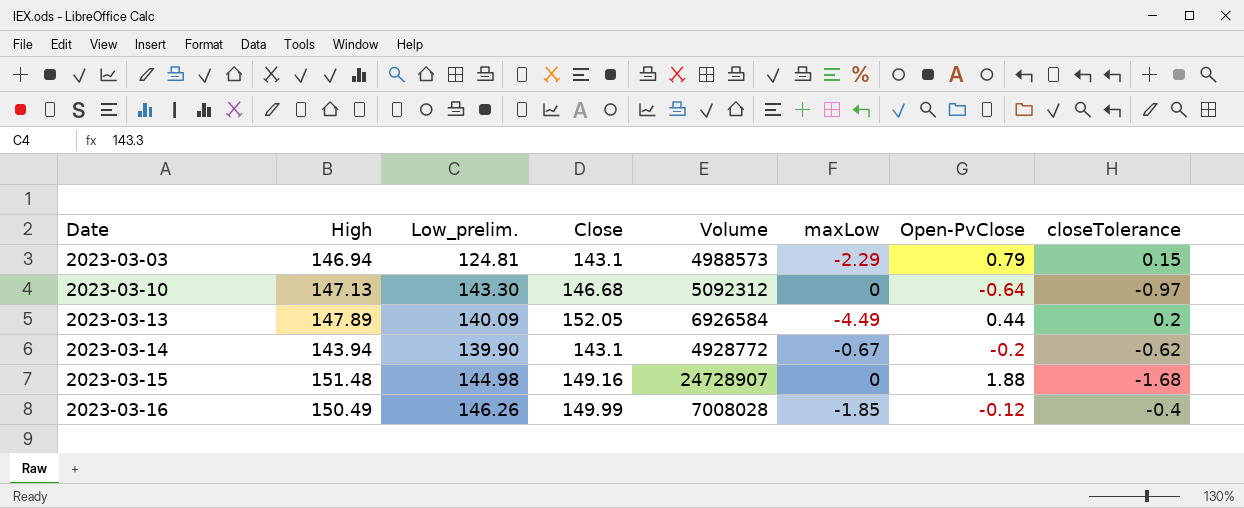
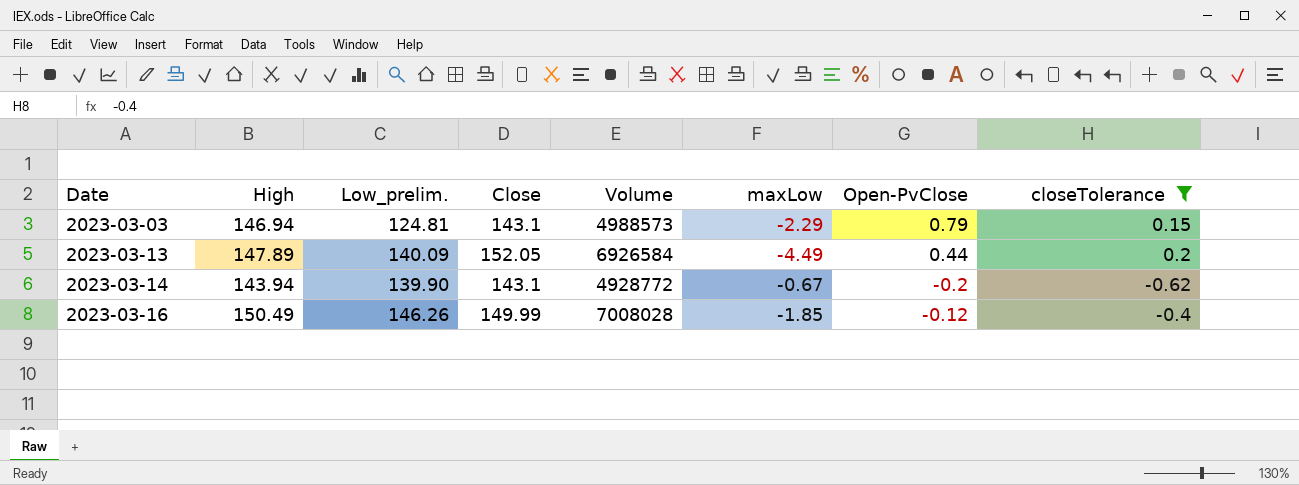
filter: none -> closeTolerance >= -0.62

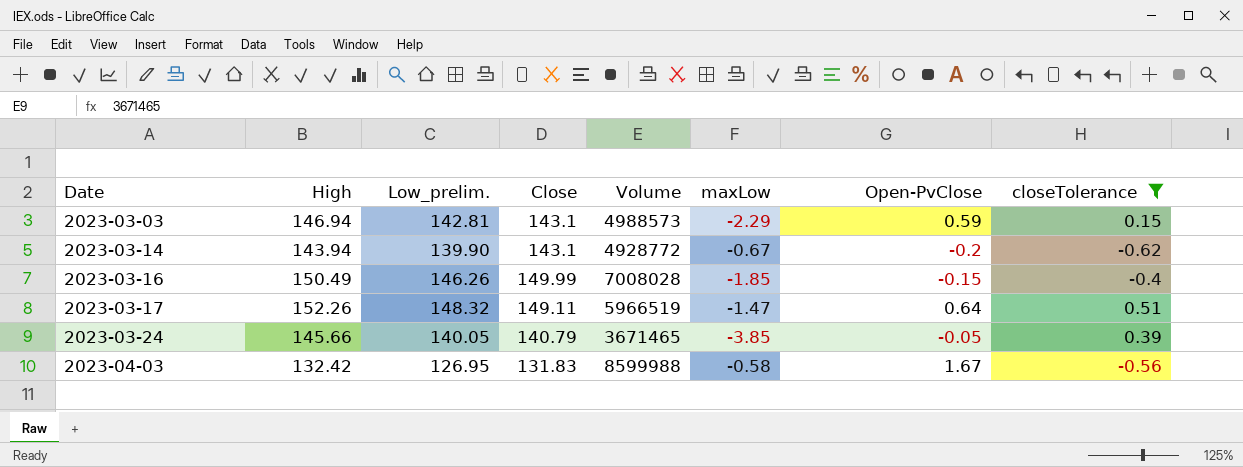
row 2023-03-13: 147.89 | 140.09 | 152.05 | 6926584 | -4.49 | 0.44 | 0.2 -> none
2023-03-03 | Low_prelim.: 124.81 -> 142.81
2023-03-03 | Open-PvClose: 0.79 -> 0.59
2023-03-16 | Open-PvClose: -0.12 -> -0.15
row 2023-03-17: none -> 152.26 | 148.32 | 149.11 | 5966519 | -1.47 | 0.64 | 0.51
row 2023-03-24: none -> 145.66 | 140.05 | 140.79 | 3671465 | -3.85 | -0.05 | 0.39
row 2023-04-03: none -> 132.42 | 126.95 | 131.83 | 8599988 | -0.58 | 1.67 | -0.56

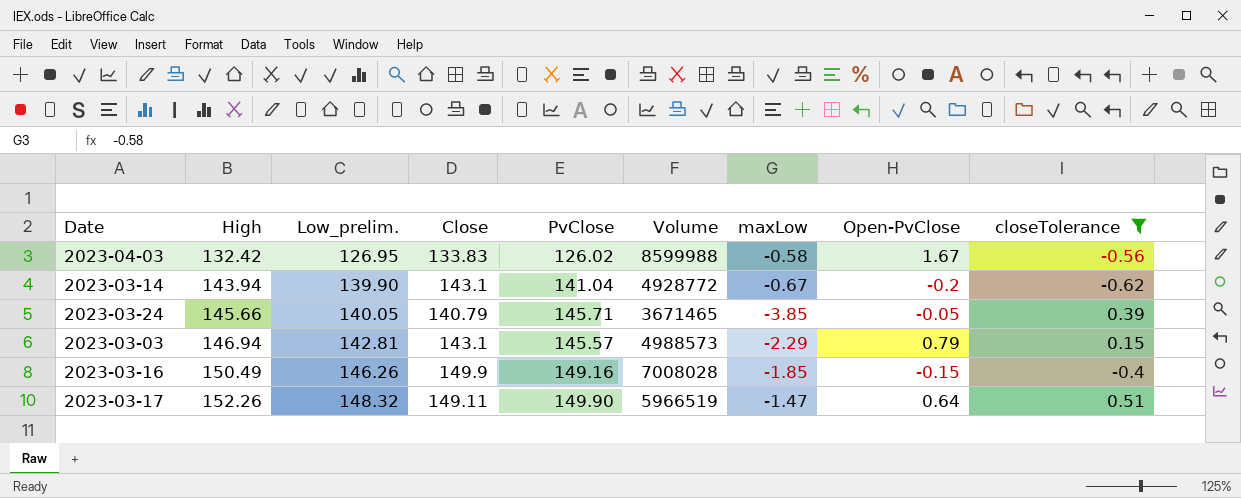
row order: Date ascending -> High ascending
column PvClose | position: none -> 5
2023-04-03 | Close: 131.83 -> 133.83
2023-03-03 | Open-PvClose: 0.59 -> 0.79
2023-03-16 | Close: 149.99 -> 149.9

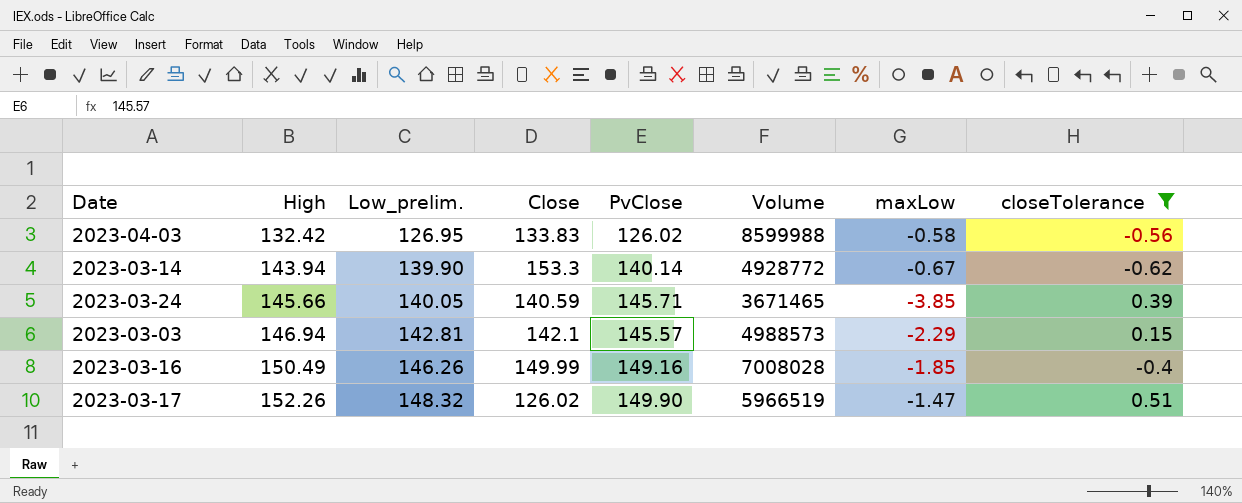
column Open-PvClose | position: 8 -> none
2023-03-14 | Close: 143.1 -> 153.3
2023-03-14 | PvClose: 141.04 -> 140.14
2023-03-24 | Close: 140.79 -> 140.59
2023-03-03 | Close: 143.1 -> 142.1
2023-03-16 | Close: 149.9 -> 149.99
2023-03-17 | Close: 149.11 -> 126.02

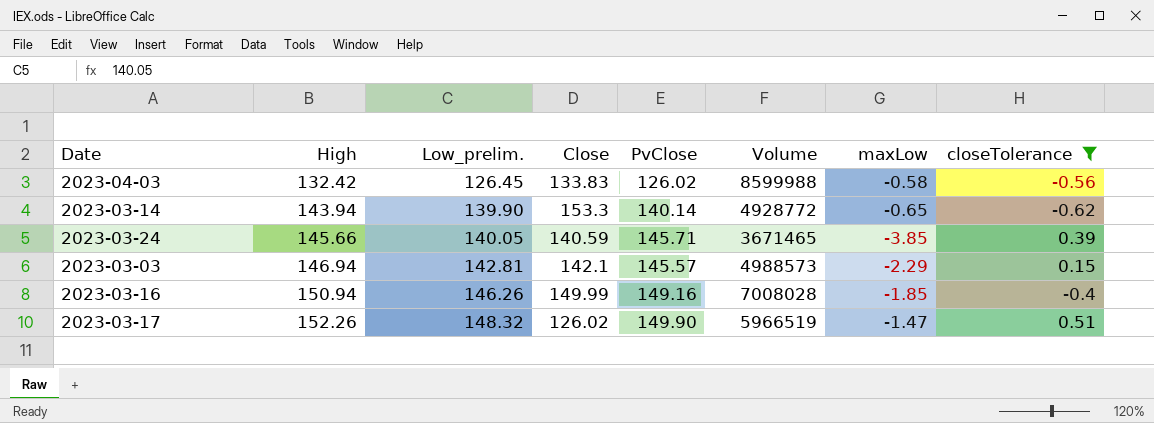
2023-04-03 | Low_prelim.: 126.95 -> 126.45
2023-03-14 | maxLow: -0.67 -> -0.65
2023-03-16 | High: 150.49 -> 150.94

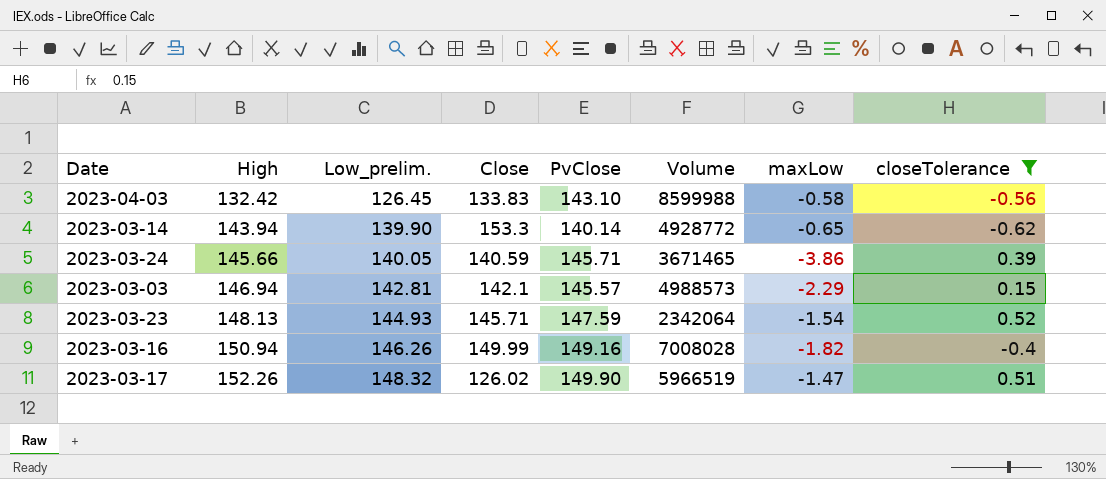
2023-04-03 | PvClose: 126.02 -> 143.10
2023-03-24 | maxLow: -3.85 -> -3.86
row 2023-03-23: none -> 148.13 | 144.93 | 145.71 | 147.59 | 2342064 | -1.54 | 0.52
2023-03-16 | maxLow: -1.85 -> -1.82

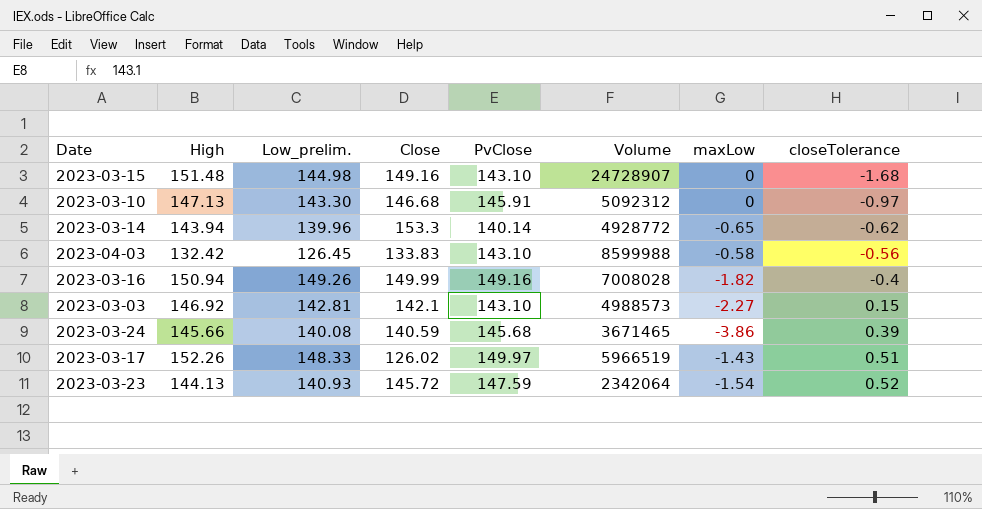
filter: closeTolerance >= -0.62 -> none
row order: High ascending -> closeTolerance ascending
2023-03-14 | Low_prelim.: 139.90 -> 139.96
2023-03-16 | Low_prelim.: 146.26 -> 149.26
2023-03-03 | High: 146.94 -> 146.92
2023-03-03 | PvClose: 145.57 -> 143.10
2023-03-03 | maxLow: -2.29 -> -2.27
2023-03-24 | Low_prelim.: 140.05 -> 140.08
2023-03-24 | PvClose: 145.71 -> 145.68
2023-03-17 | Low_prelim.: 148.32 -> 148.33
2023-03-17 | PvClose: 149.90 -> 149.97
2023-03-17 | maxLow: -1.47 -> -1.43
2023-03-23 | High: 148.13 -> 144.13
2023-03-23 | Low_prelim.: 144.93 -> 140.93
2023-03-23 | Close: 145.71 -> 145.72

